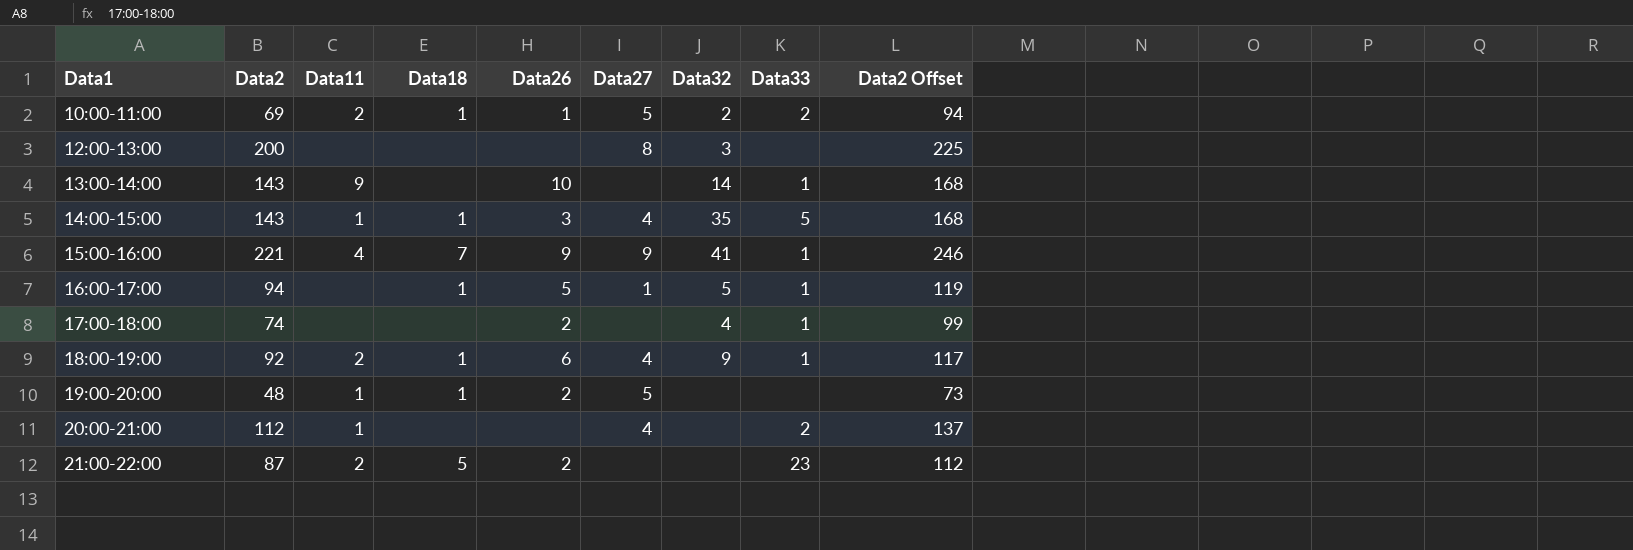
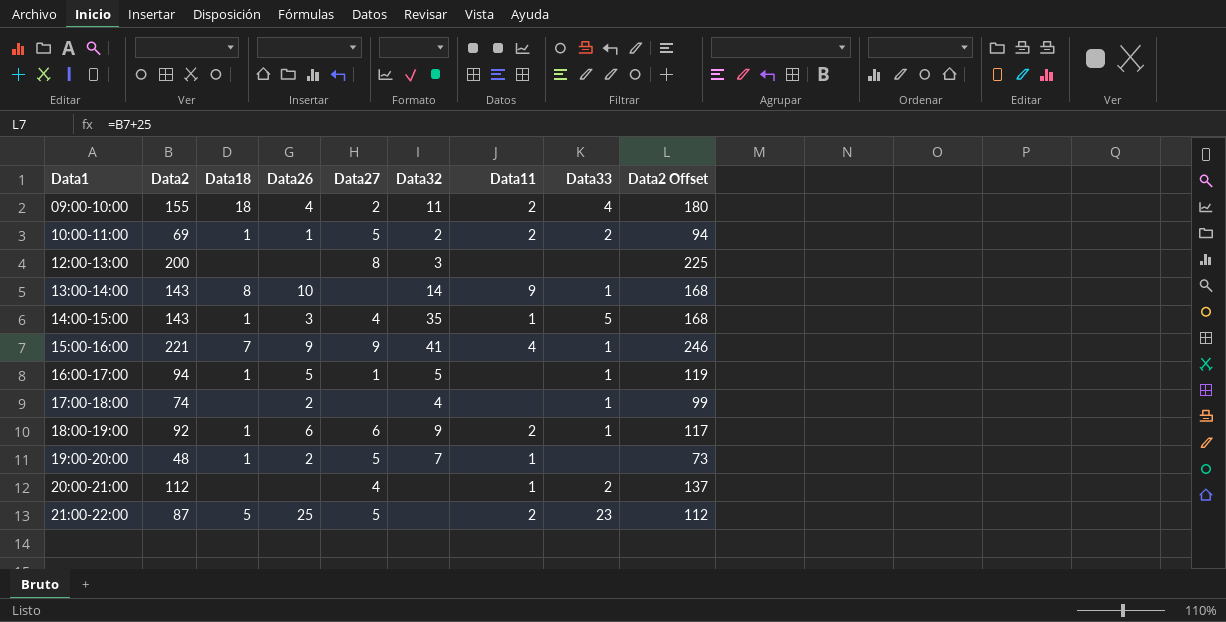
column Data11 | position: 3 -> 7
row 09:00-10:00: none -> 155 | 18 | 4 | 2 | 11 | 2 | 4 | 180
13:00-14:00 | Data18: none -> 8
18:00-19:00 | Data27: 4 -> 6
19:00-20:00 | Data32: none -> 7
21:00-22:00 | Data26: 2 -> 25
21:00-22:00 | Data27: none -> 5

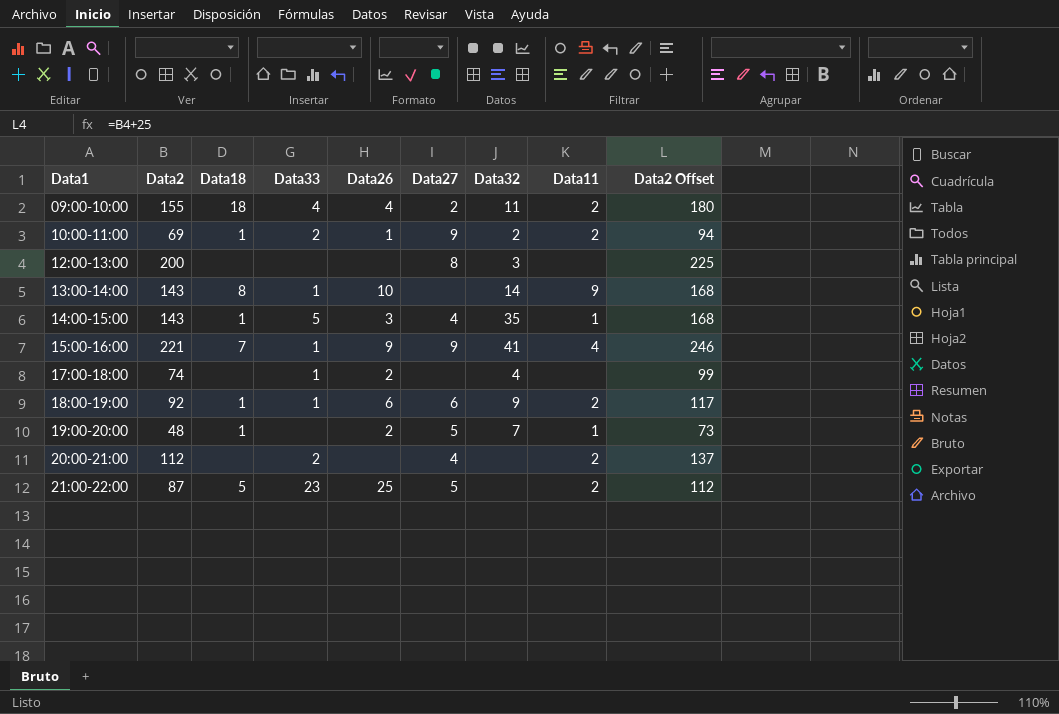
column Data33 | position: 8 -> 4
row 16:00-17:00: 94 | 1 | 5 | 1 | 5 | none | 1 | 119 -> none
10:00-11:00 | Data27: 5 -> 9
20:00-21:00 | Data11: 1 -> 2

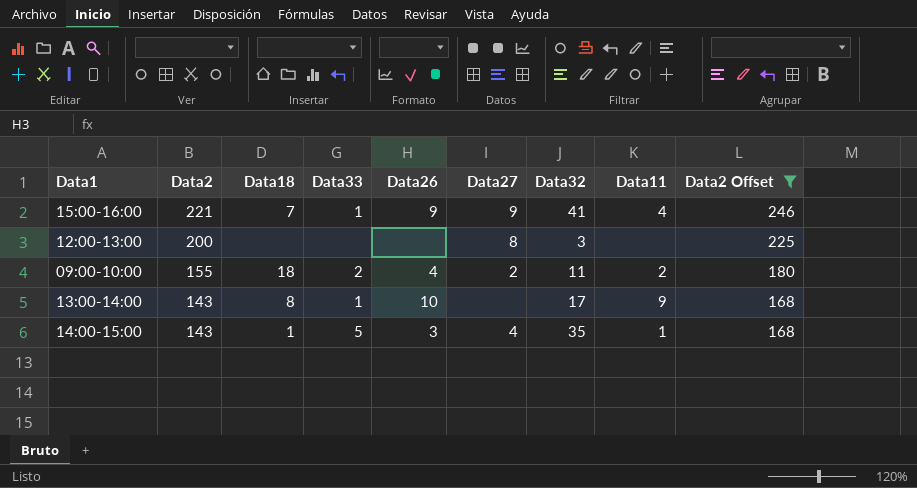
filter: none -> Data2 Offset >= 168
row order: Data1 ascending -> Data2 descending
09:00-10:00 | Data33: 4 -> 2
13:00-14:00 | Data32: 14 -> 17

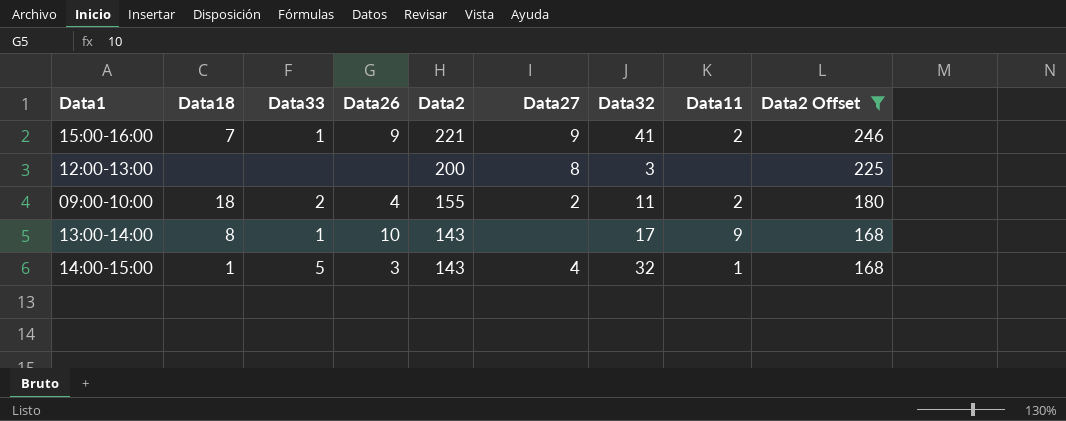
column Data2 | position: 2 -> 5
15:00-16:00 | Data11: 4 -> 2
14:00-15:00 | Data32: 35 -> 32

